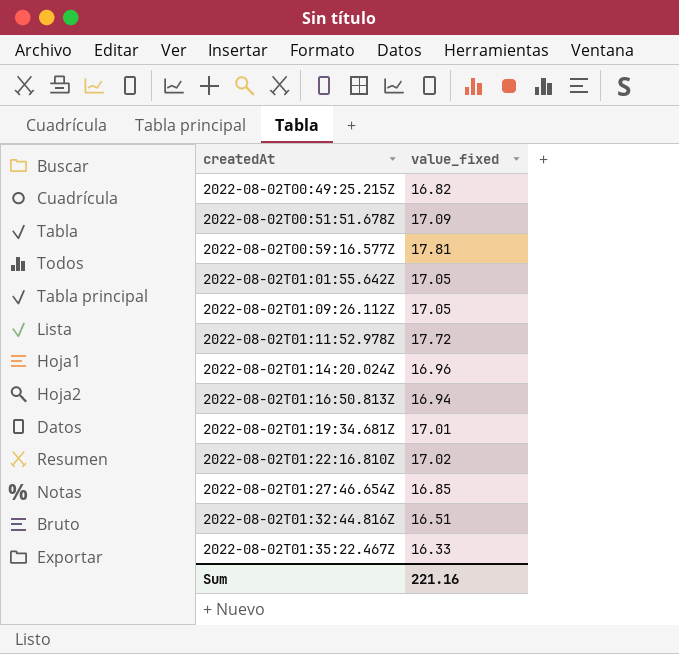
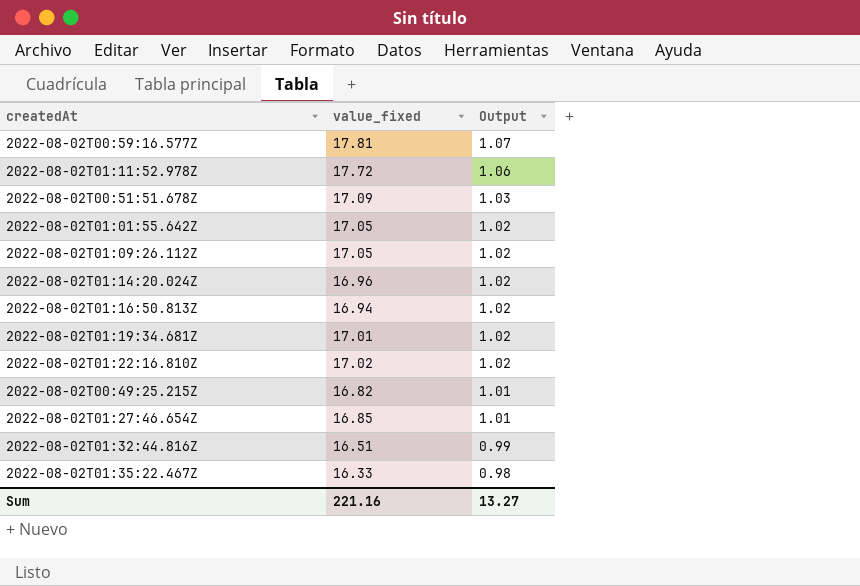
row order: createdAt ascending -> Output descending
column Output | formula: none -> [value_fixed] * 0.06

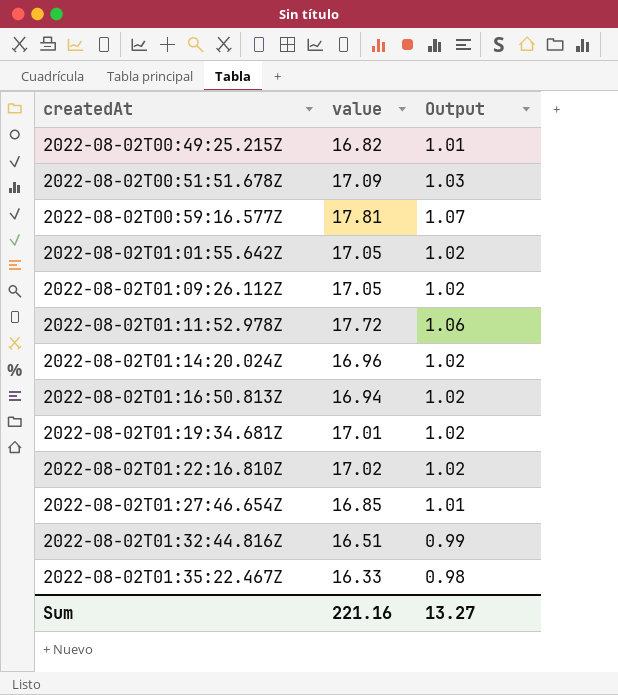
row order: Output descending -> createdAt ascending
column name: value_fixed -> value

